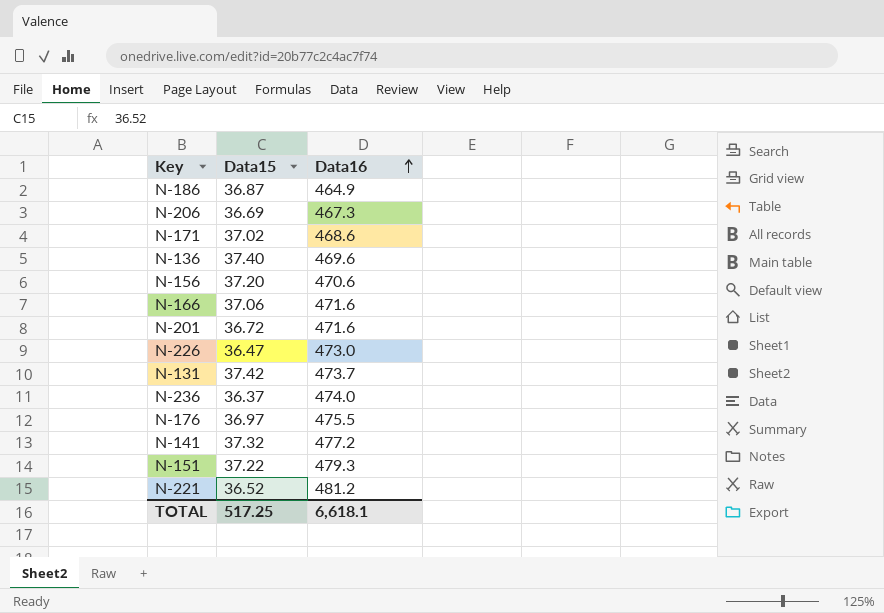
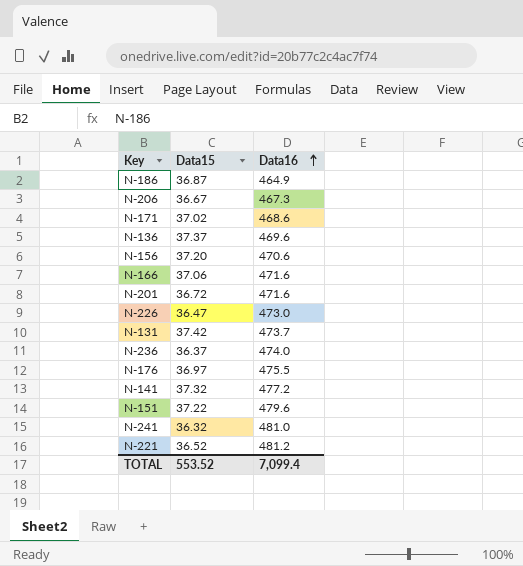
N-206 | Data15: 36.69 -> 36.67
N-136 | Data15: 37.40 -> 37.37
N-151 | Data16: 479.3 -> 479.6
row N-241: none -> 36.32 | 481.0
TOTAL | Data15: 517.25 -> 553.52
TOTAL | Data16: 6,618.1 -> 7,099.4

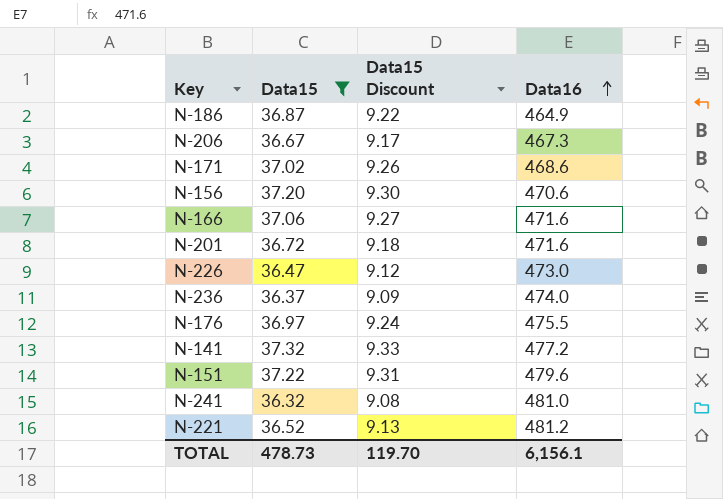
filter: none -> Data15 <= 37.32
column Data15 Discount | formula: none -> [Data15] * 0.25
TOTAL | Data15: 553.52 -> 478.73
TOTAL | Data16: 7,099.4 -> 6,156.1

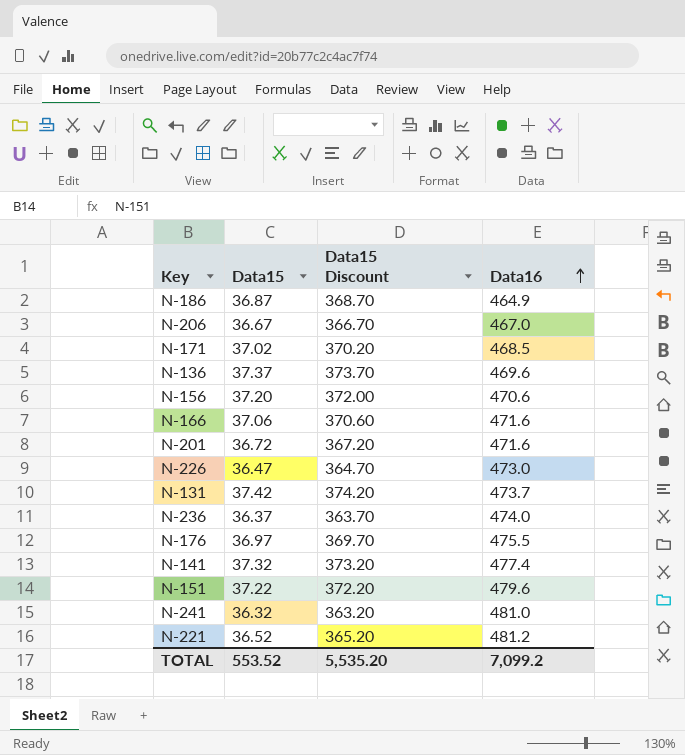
filter: Data15 <= 37.32 -> none
column Data15 Discount | formula: [Data15] * 0.25 -> [Data15] * 10
N-206 | Data16: 467.3 -> 467.0
N-171 | Data16: 468.6 -> 468.5
N-141 | Data16: 477.2 -> 477.4
TOTAL | Data15: 478.73 -> 553.52
TOTAL | Data15 Discount: 119.70 -> 5,535.20
TOTAL | Data16: 6,156.1 -> 7,099.2

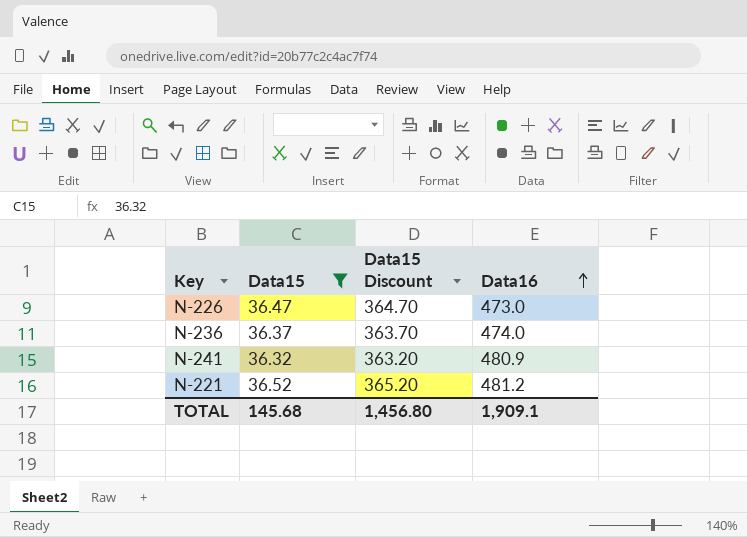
filter: none -> Data15 <= 36.52
N-241 | Data16: 481.0 -> 480.9
TOTAL | Data15: 553.52 -> 145.68
TOTAL | Data15 Discount: 5,535.20 -> 1,456.80
TOTAL | Data16: 7,099.2 -> 1,909.1

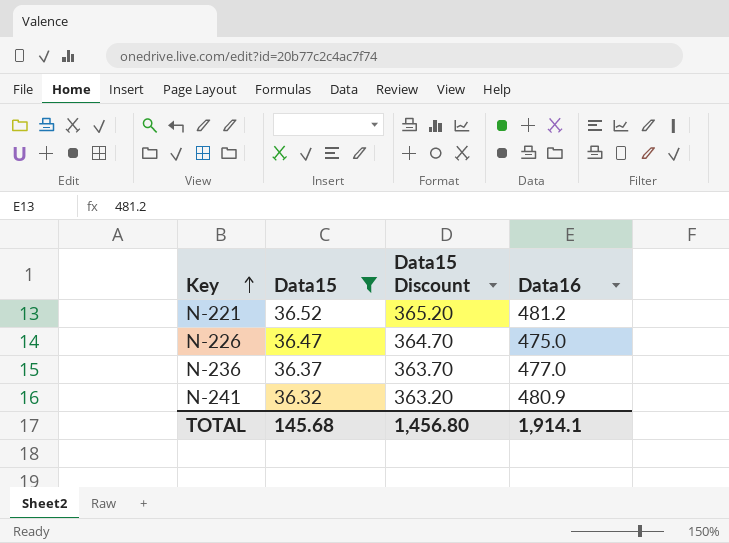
row order: Data16 ascending -> Key ascending
N-226 | Data16: 473.0 -> 475.0
N-236 | Data16: 474.0 -> 477.0
TOTAL | Data16: 1,909.1 -> 1,914.1

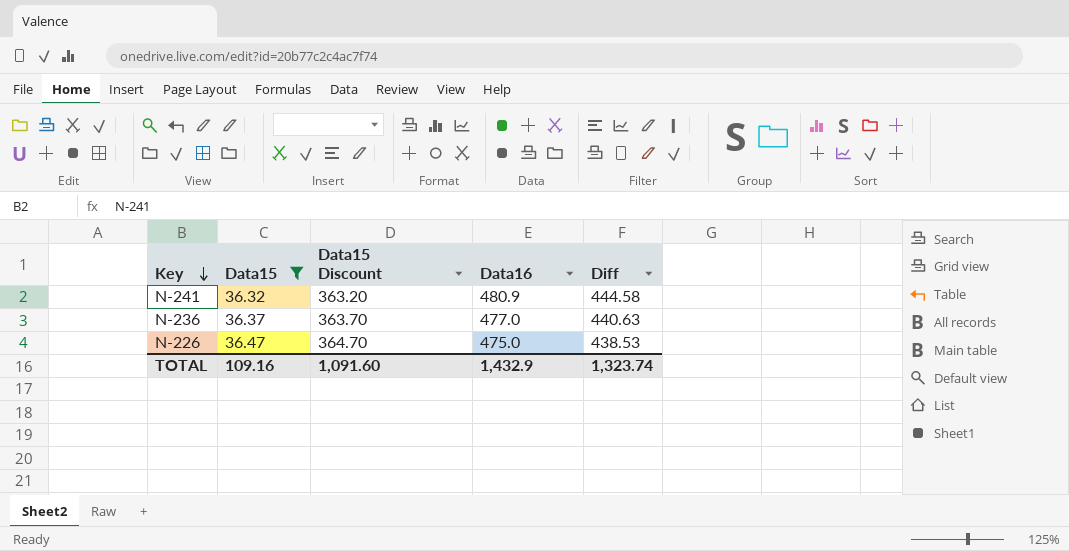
row order: Key ascending -> Key descending
column Diff | formula: none -> [Data16] - [Data15]
row N-221: 36.52 | 365.20 | 481.2 -> none
TOTAL | Data15: 145.68 -> 109.16
TOTAL | Data15 Discount: 1,456.80 -> 1,091.60
TOTAL | Data16: 1,914.1 -> 1,432.9

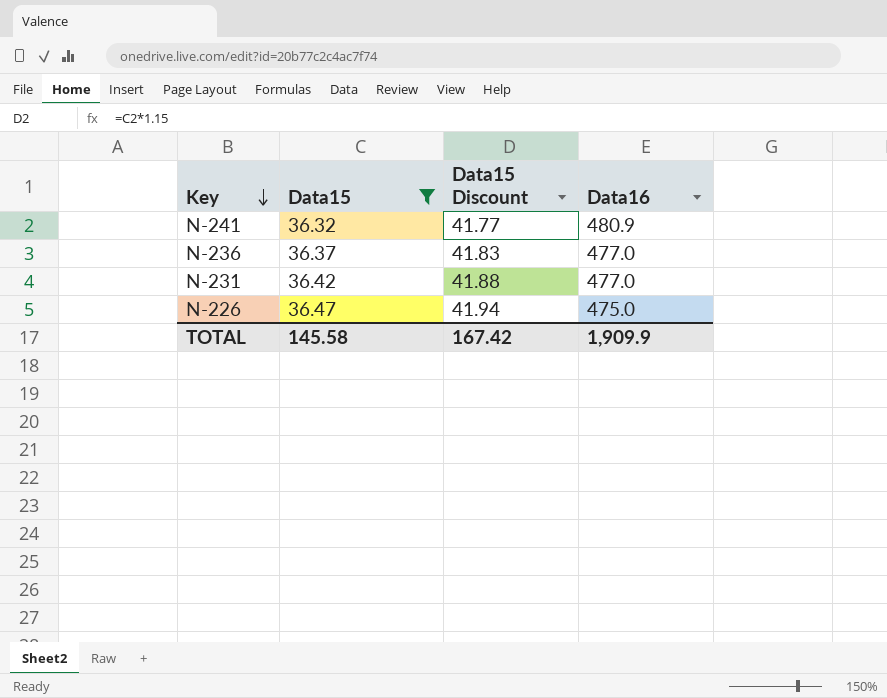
column Diff | formula: [Data16] - [Data15] -> none
column Data15 Discount | formula: [Data15] * 10 -> [Data15] * 1.15
row N-231: none -> 36.42 | 41.88 | 477.0
TOTAL | Data15: 109.16 -> 145.58
TOTAL | Data15 Discount: 1,091.60 -> 167.42
TOTAL | Data16: 1,432.9 -> 1,909.9

